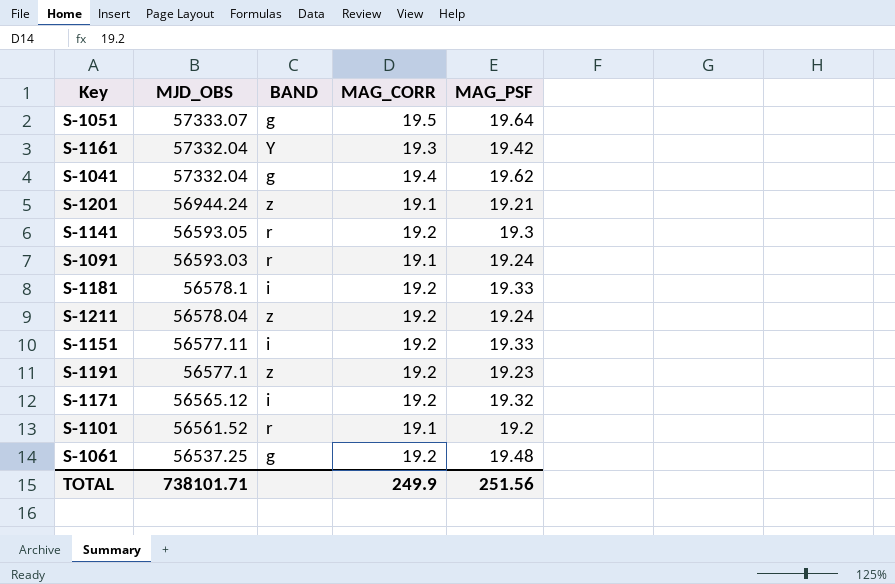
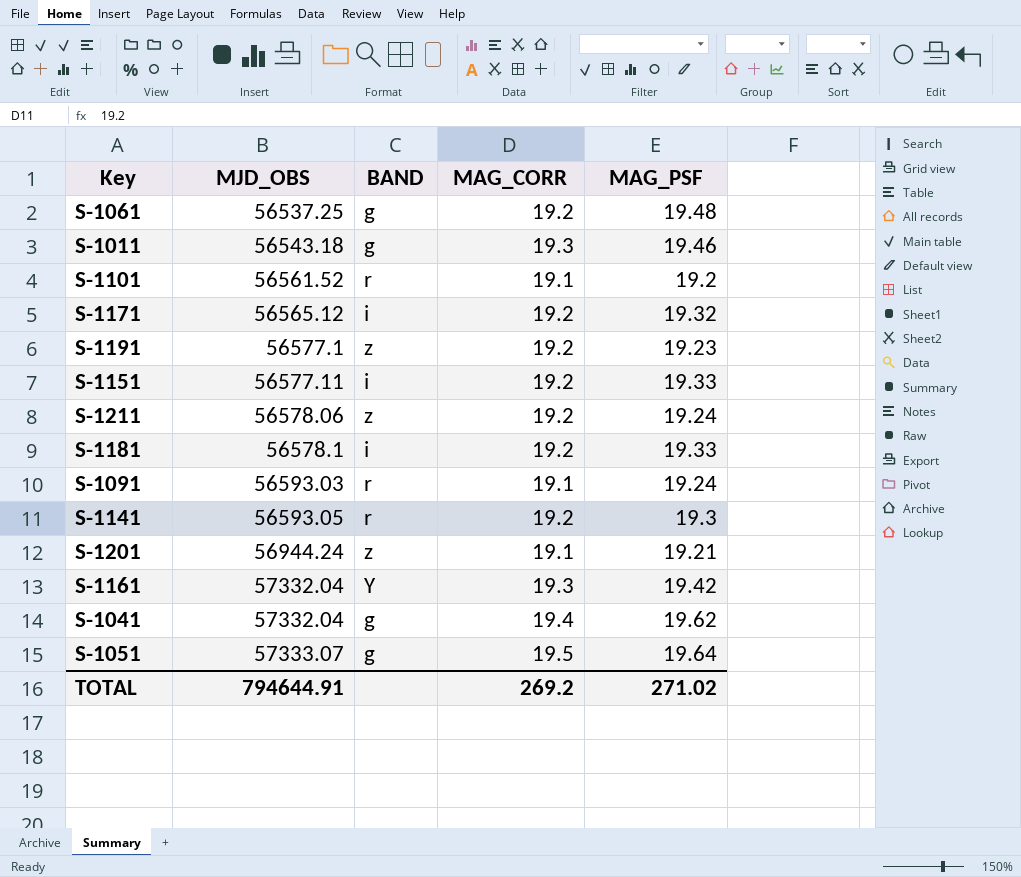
row order: MJD_OBS descending -> MJD_OBS ascending
row S-1011: none -> 56543.18 | g | 19.3 | 19.46
S-1211 | MJD_OBS: 56578.04 -> 56578.06
TOTAL | MJD_OBS: 738101.71 -> 794644.91
TOTAL | MAG_CORR: 249.9 -> 269.2
TOTAL | MAG_PSF: 251.56 -> 271.02

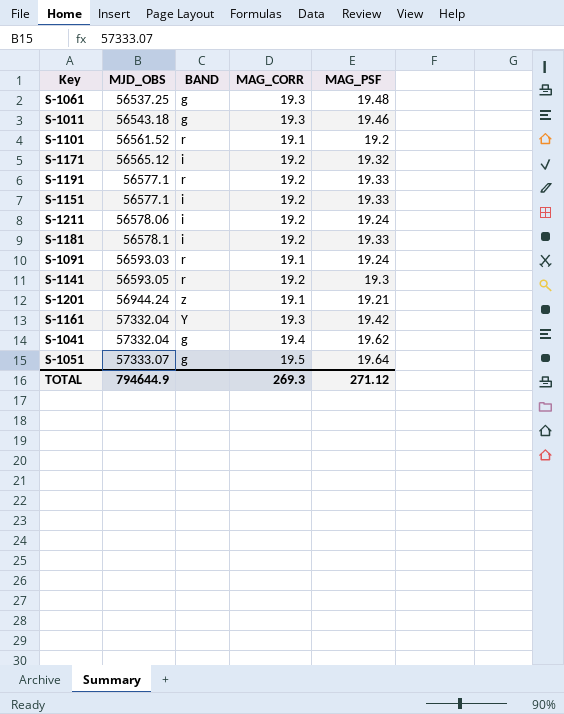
S-1061 | MAG_CORR: 19.2 -> 19.3
S-1191 | BAND: z -> r
S-1191 | MAG_PSF: 19.23 -> 19.33
S-1151 | MJD_OBS: 56577.11 -> 56577.1
S-1211 | BAND: z -> i
TOTAL | MJD_OBS: 794644.91 -> 794644.9
TOTAL | MAG_CORR: 269.2 -> 269.3
TOTAL | MAG_PSF: 271.02 -> 271.12

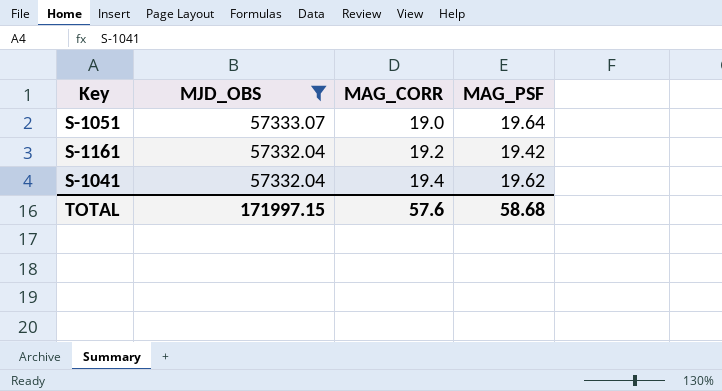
filter: none -> MJD_OBS >= 57332.04
row order: MJD_OBS ascending -> MJD_OBS descending
column BAND | position: 3 -> none
S-1051 | MAG_CORR: 19.5 -> 19.0
S-1161 | MAG_CORR: 19.3 -> 19.2
TOTAL | MJD_OBS: 794644.9 -> 171997.15
TOTAL | MAG_CORR: 269.3 -> 57.6
TOTAL | MAG_PSF: 271.12 -> 58.68

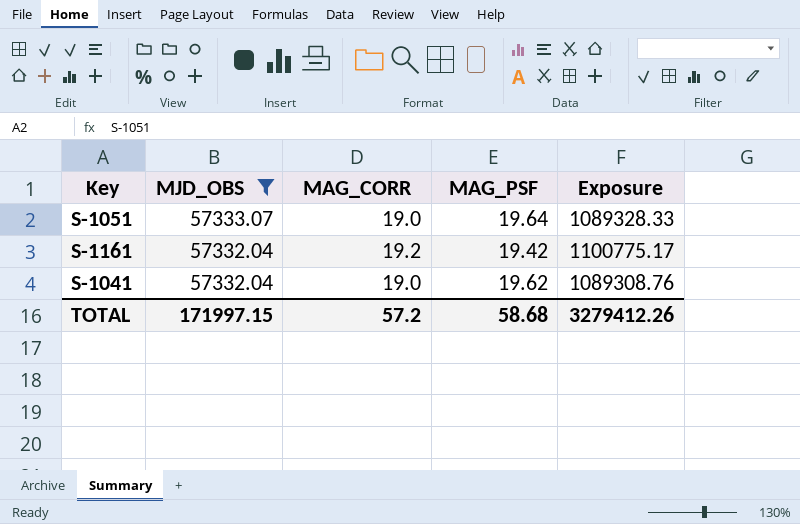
column Exposure | formula: none -> [MJD_OBS] * [MAG_CORR]
S-1041 | MAG_CORR: 19.4 -> 19.0
TOTAL | MAG_CORR: 57.6 -> 57.2

